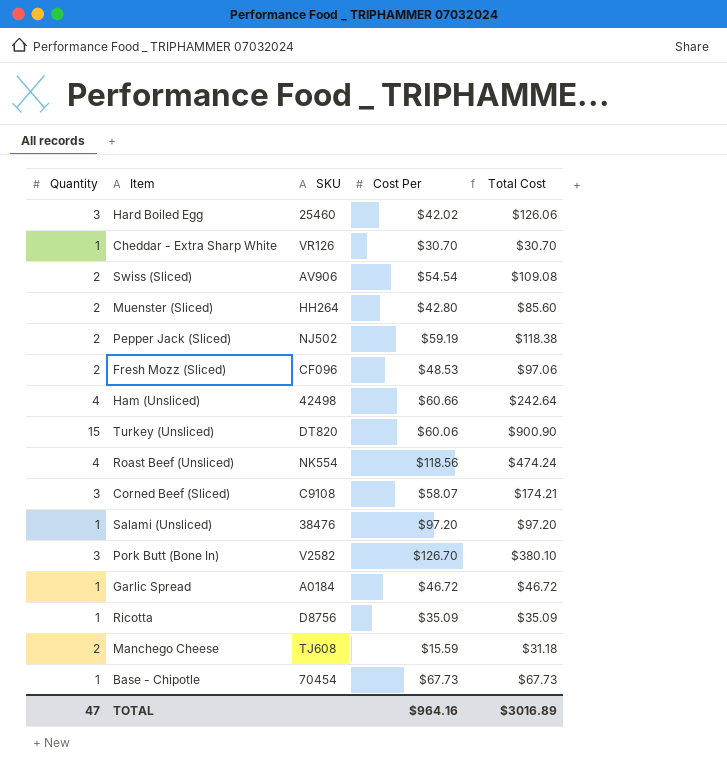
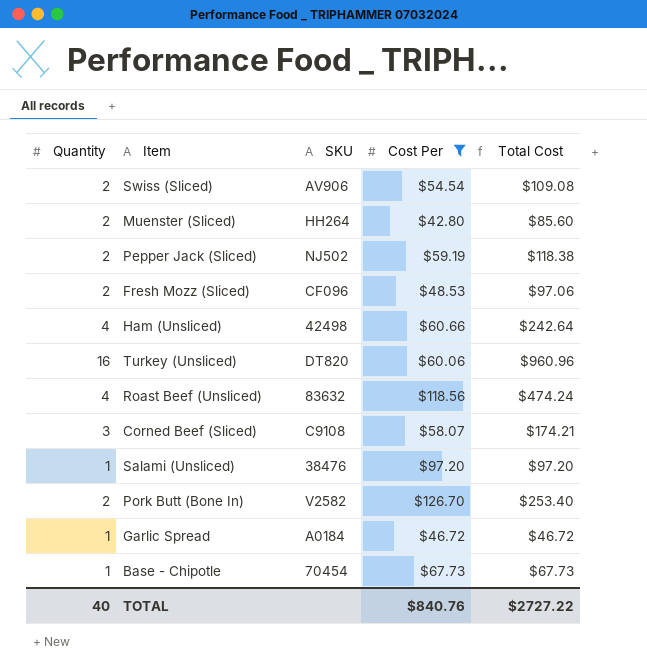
filter: none -> Cost Per >= $42.80
Turkey (Unsliced) | Quantity: 15 -> 16
Turkey (Unsliced) | Total Cost: $900.90 -> $960.96
Roast Beef (Unsliced) | SKU: NK554 -> 83632
Pork Butt (Bone In) | Quantity: 3 -> 2
Pork Butt (Bone In) | Total Cost: $380.10 -> $253.40
TOTAL | Quantity: 47 -> 40
TOTAL | Cost Per: $964.16 -> $840.76
TOTAL | Total Cost: $3016.89 -> $2727.22

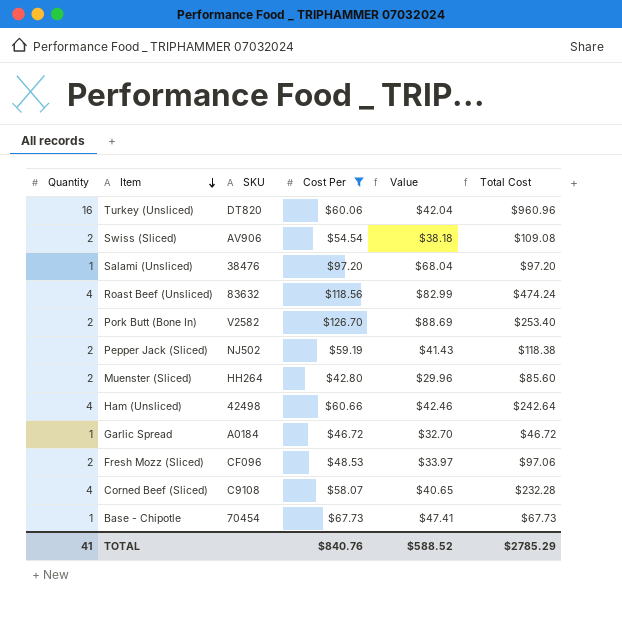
row order: none -> Item descending
column Value | formula: none -> [Cost Per] * 0.7
Corned Beef (Sliced) | Quantity: 3 -> 4
Corned Beef (Sliced) | Total Cost: $174.21 -> $232.28
TOTAL | Quantity: 40 -> 41
TOTAL | Total Cost: $2727.22 -> $2785.29

